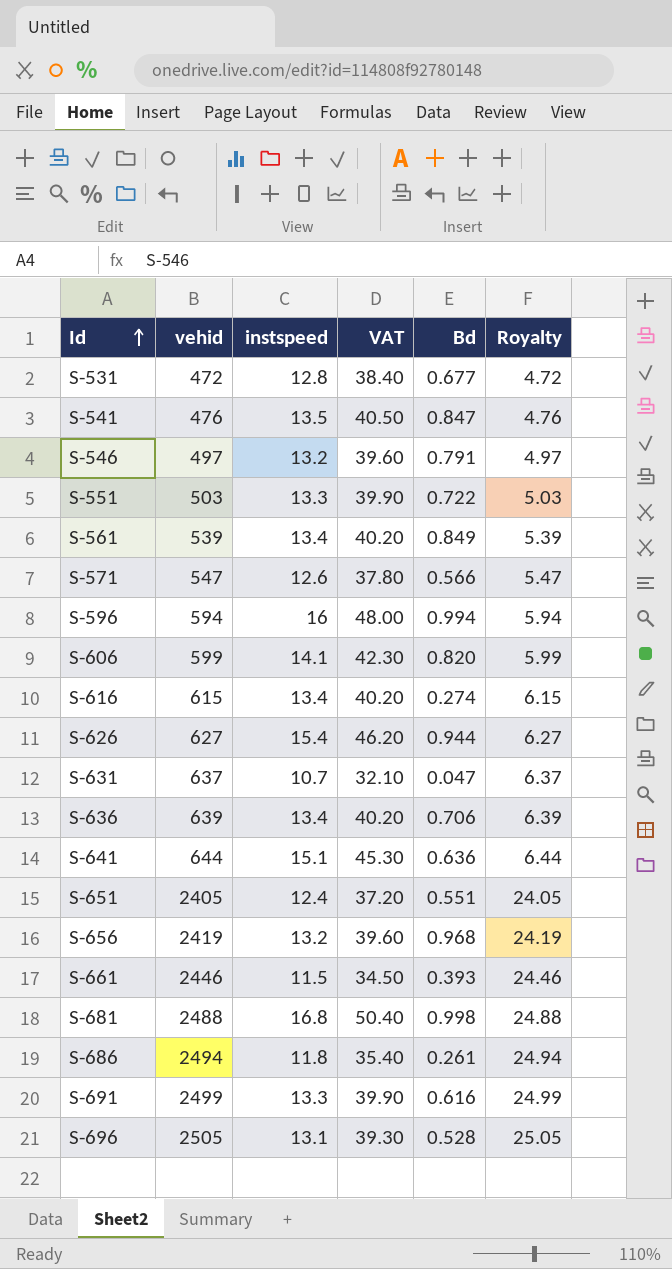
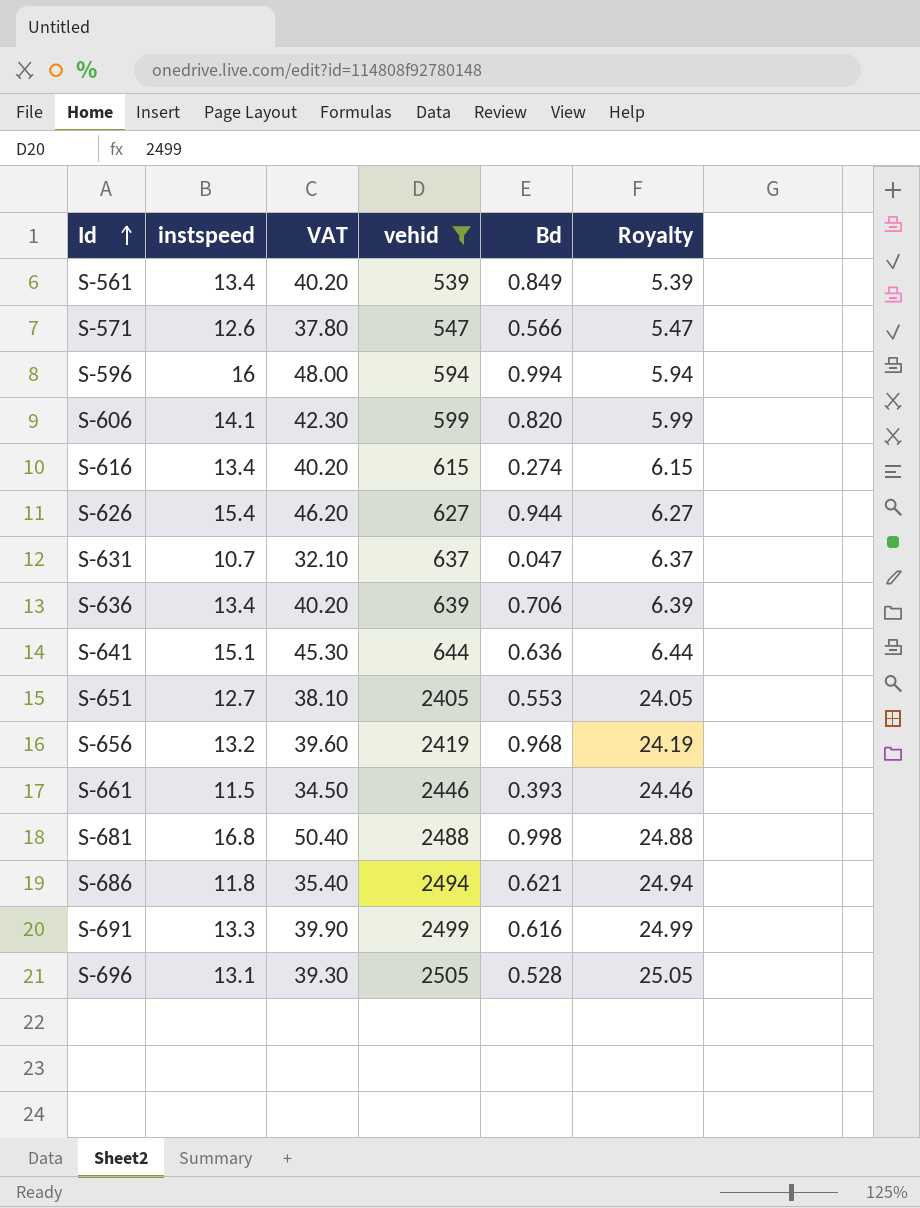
filter: none -> vehid >= 539
column vehid | position: 2 -> 4
S-651 | instspeed: 12.4 -> 12.7
S-651 | VAT: 37.20 -> 38.10
S-651 | Bd: 0.551 -> 0.553
S-686 | Bd: 0.261 -> 0.621

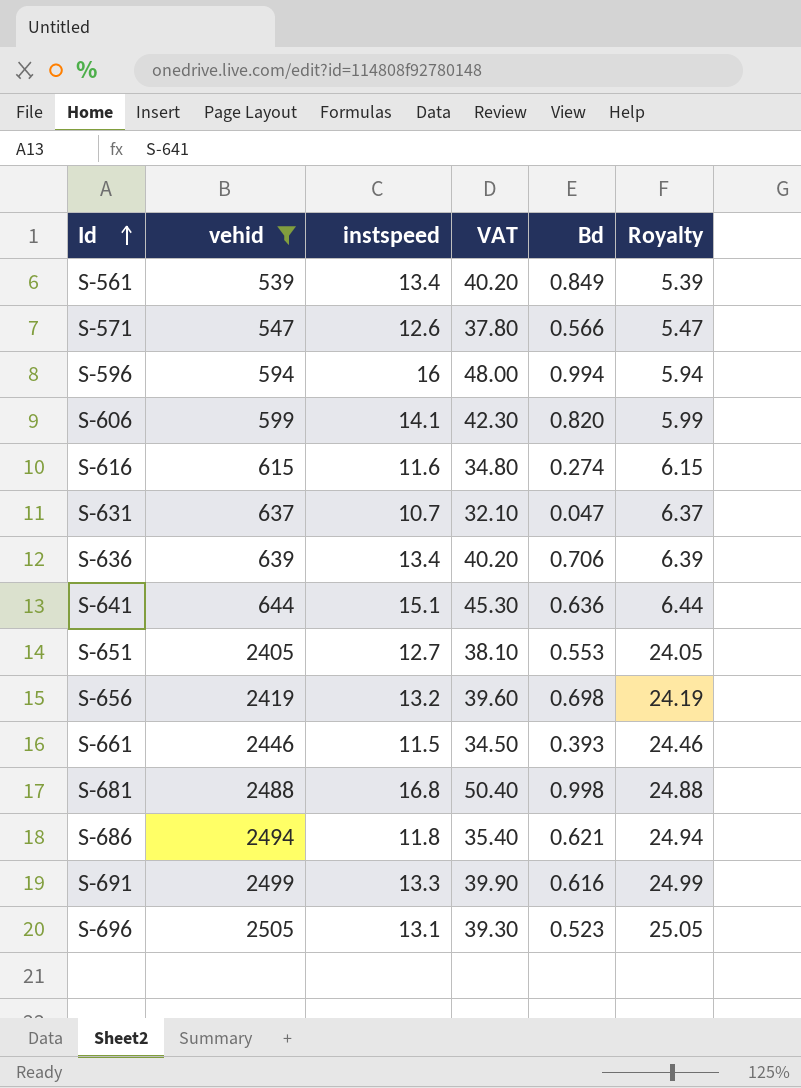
column vehid | position: 4 -> 2
row S-626: 15.4 | 46.20 | 627 | 0.944 | 6.27 -> none
S-616 | instspeed: 13.4 -> 11.6
S-616 | VAT: 40.20 -> 34.80
S-656 | Bd: 0.968 -> 0.698
S-696 | Bd: 0.528 -> 0.523

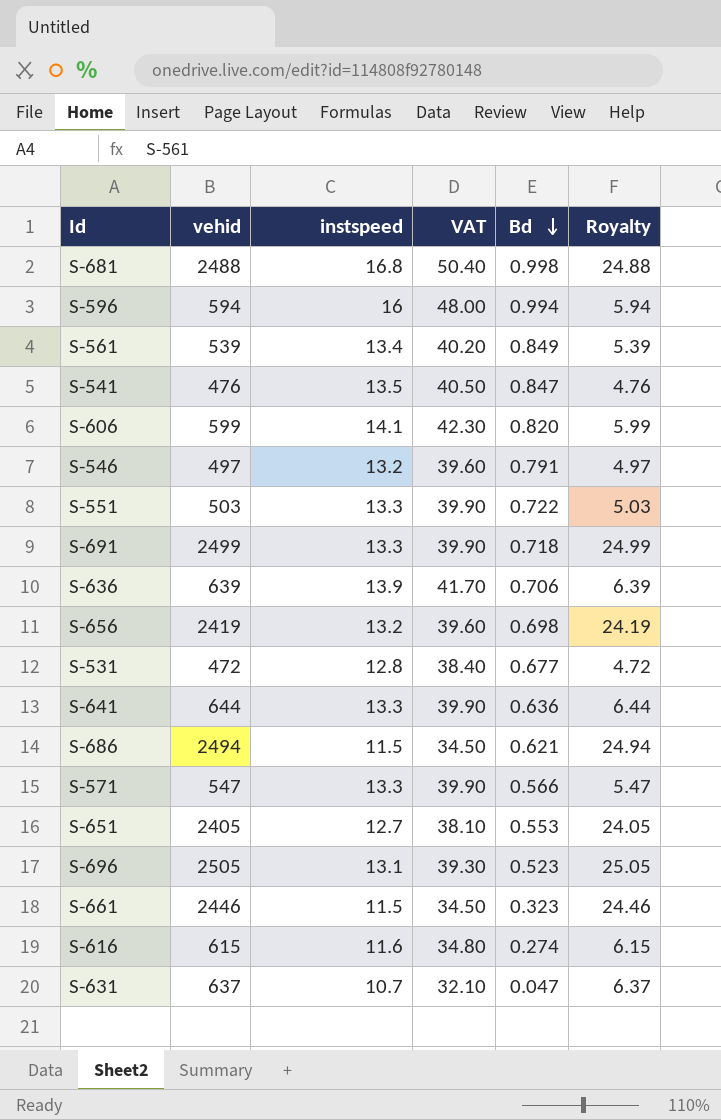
filter: vehid >= 539 -> none
row order: Id ascending -> Bd descending
S-691 | Bd: 0.616 -> 0.718
S-636 | instspeed: 13.4 -> 13.9
S-636 | VAT: 40.20 -> 41.70
S-641 | instspeed: 15.1 -> 13.3
S-641 | VAT: 45.30 -> 39.90
S-686 | instspeed: 11.8 -> 11.5
S-686 | VAT: 35.40 -> 34.50
S-571 | instspeed: 12.6 -> 13.3
S-571 | VAT: 37.80 -> 39.90
S-661 | Bd: 0.393 -> 0.323

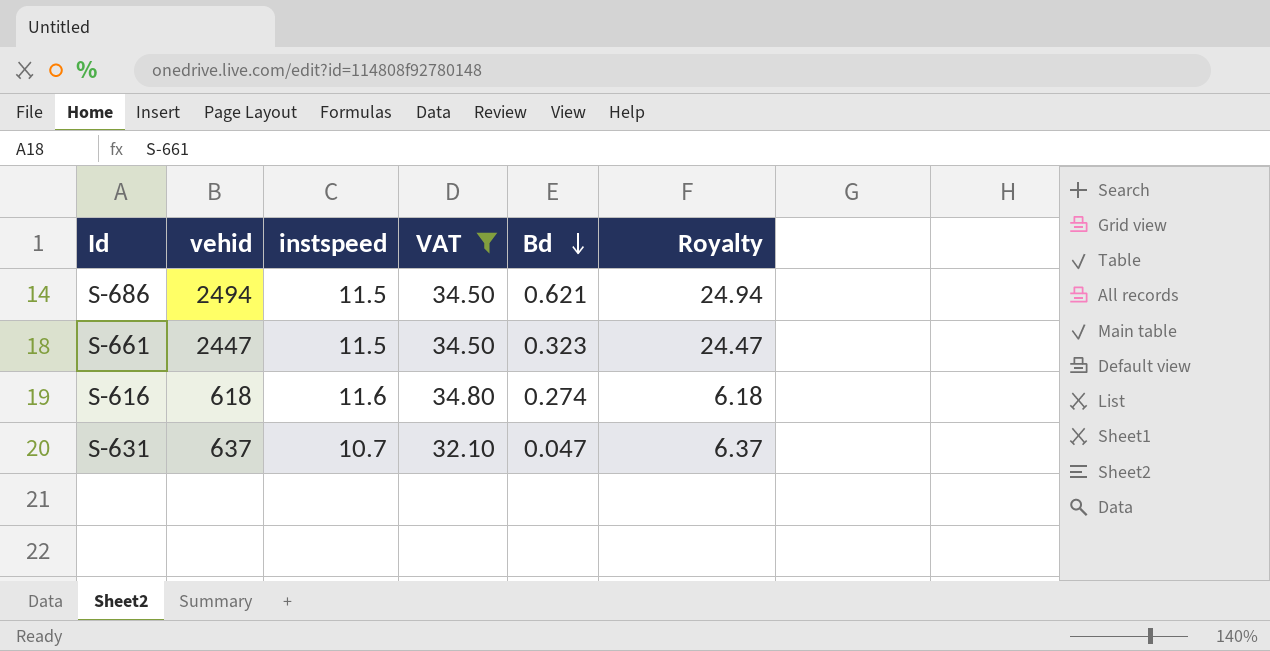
filter: none -> VAT <= 34.80
S-661 | vehid: 2446 -> 2447
S-661 | Royalty: 24.46 -> 24.47
S-616 | vehid: 615 -> 618
S-616 | Royalty: 6.15 -> 6.18

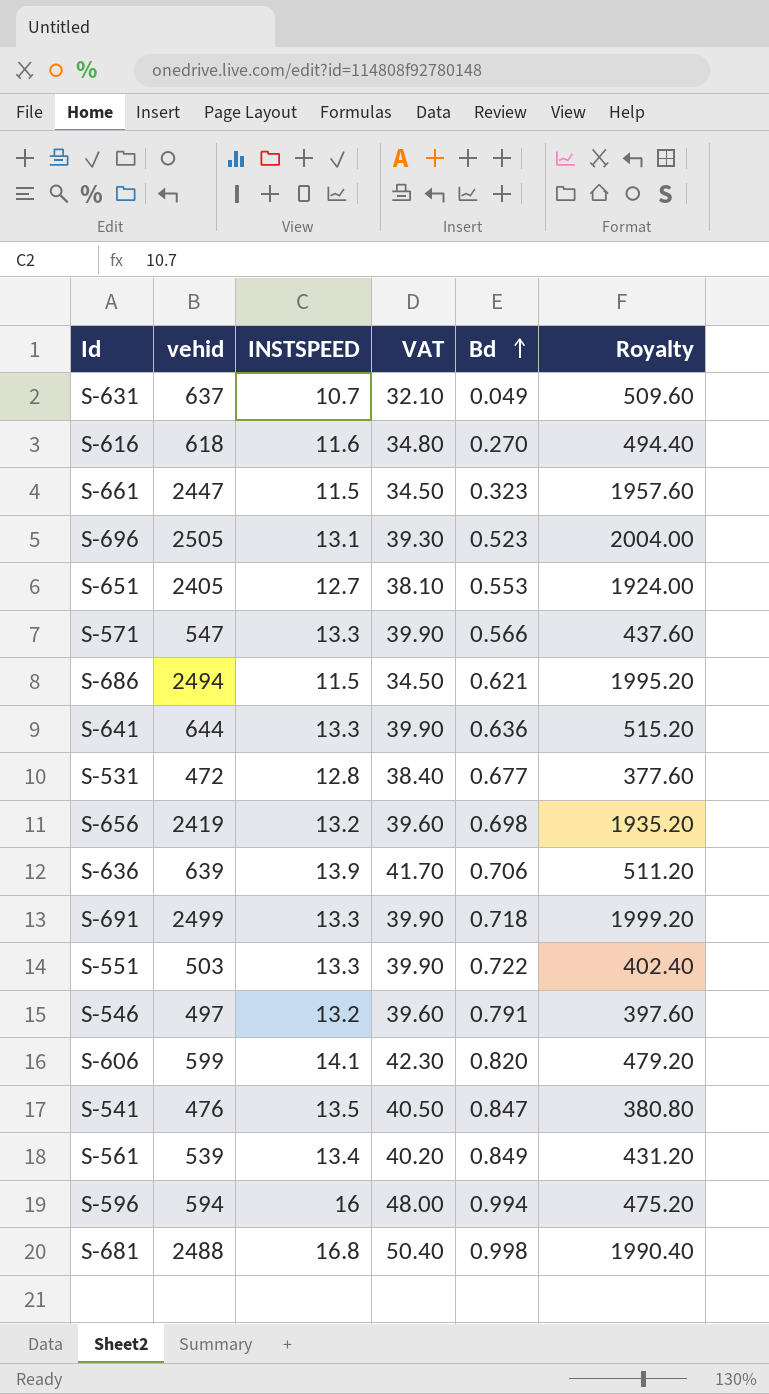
filter: VAT <= 34.80 -> none
row order: Bd descending -> Bd ascending
column name: instspeed -> INSTSPEED
column Royalty | formula: [vehid] * 0.01 -> [vehid] * 0.8
S-631 | Bd: 0.047 -> 0.049
S-616 | Bd: 0.274 -> 0.270

